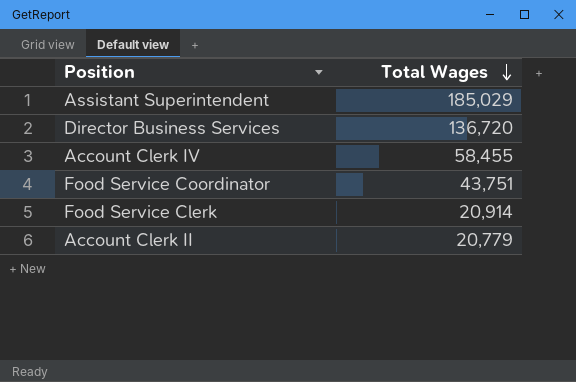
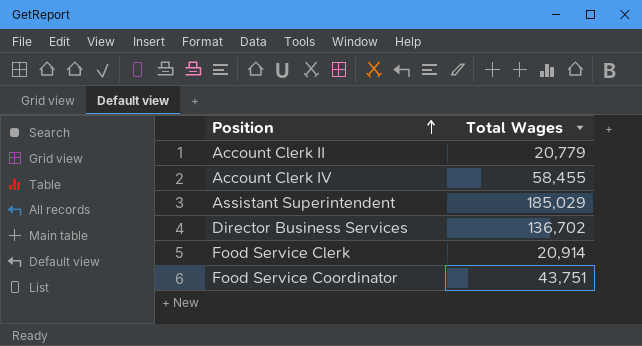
row order: Total Wages descending -> Position ascending
Director Business Services | Total Wages: 136,720 -> 136,702

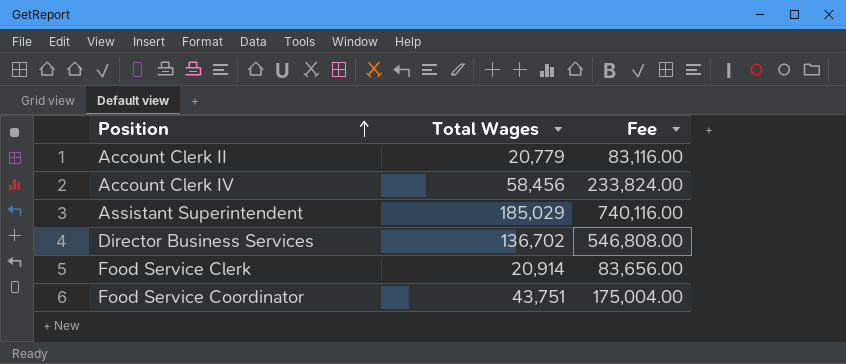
column Fee | formula: none -> [Total Wages] * 4
Account Clerk IV | Total Wages: 58,455 -> 58,456

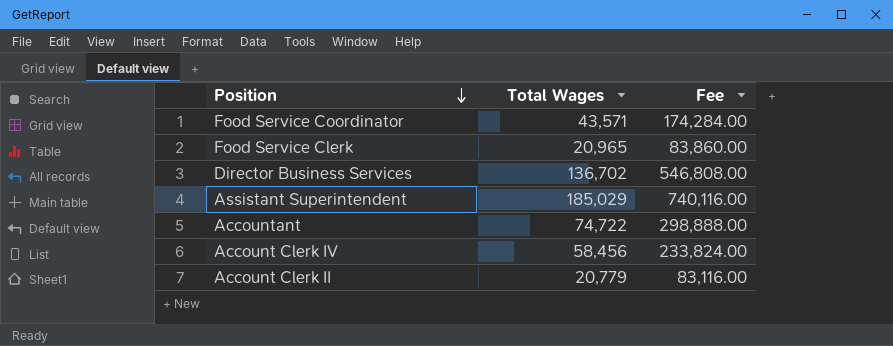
row order: Position ascending -> Position descending
Food Service Coordinator | Total Wages: 43,751 -> 43,571
Food Service Coordinator | Fee: 175,004.00 -> 174,284.00
Food Service Clerk | Total Wages: 20,914 -> 20,965
Food Service Clerk | Fee: 83,656.00 -> 83,860.00
row Accountant: none -> 74,722 | 298,888.00

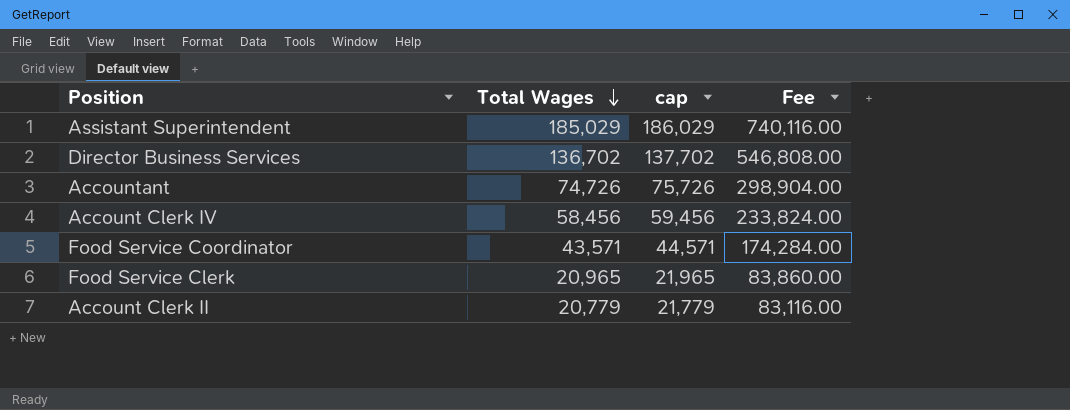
row order: Position descending -> Total Wages descending
column cap | formula: none -> [Total Wages] + 1000
Accountant | Total Wages: 74,722 -> 74,726
Accountant | Fee: 298,888.00 -> 298,904.00

